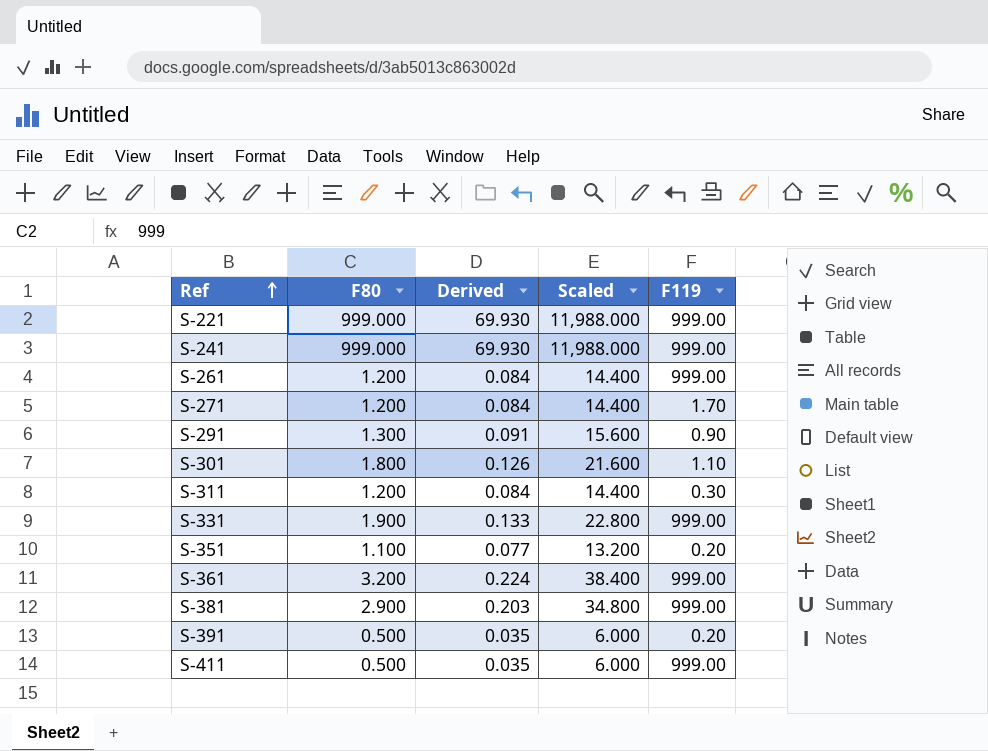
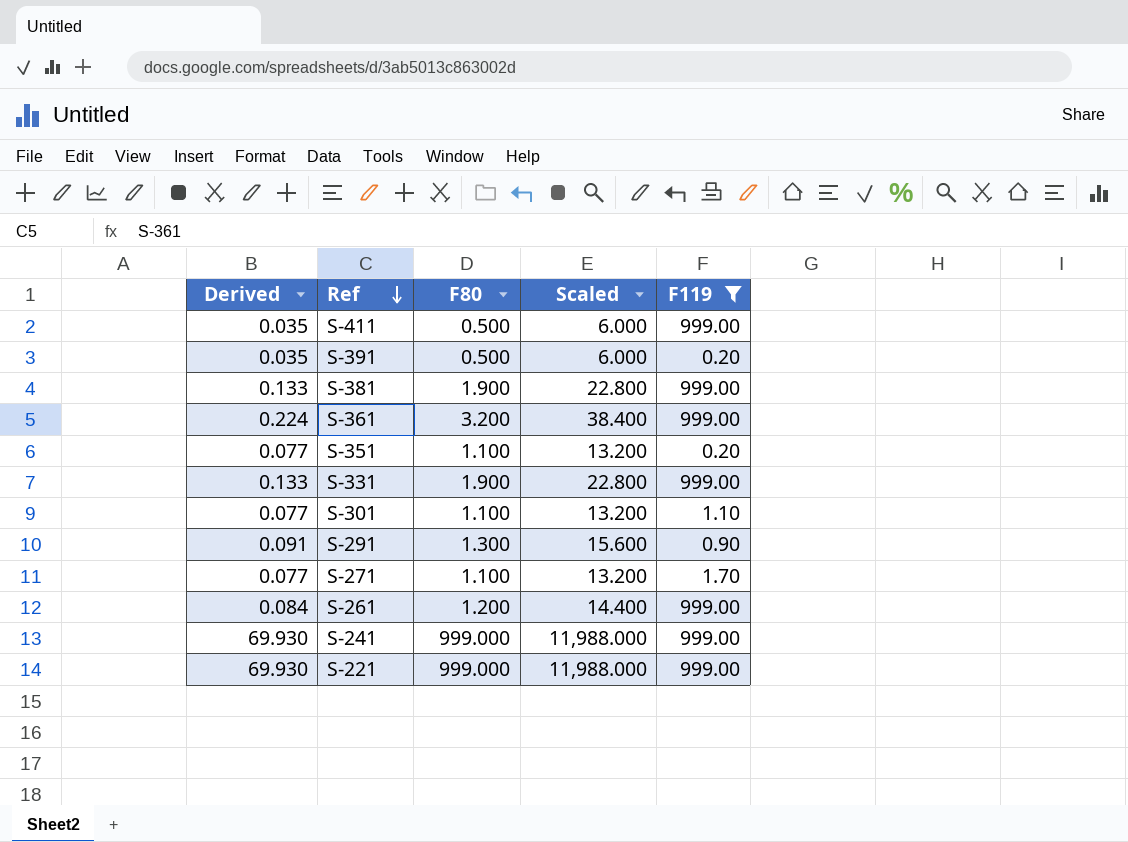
filter: none -> F119 != 0.30
row order: Ref ascending -> Ref descending
column Derived | position: 3 -> 1
S-381 | Derived: 0.203 -> 0.133
S-381 | F80: 2.900 -> 1.900
S-381 | Scaled: 34.800 -> 22.800
S-301 | Derived: 0.126 -> 0.077
S-301 | F80: 1.800 -> 1.100
S-301 | Scaled: 21.600 -> 13.200
S-271 | Derived: 0.084 -> 0.077
S-271 | F80: 1.200 -> 1.100
S-271 | Scaled: 14.400 -> 13.200

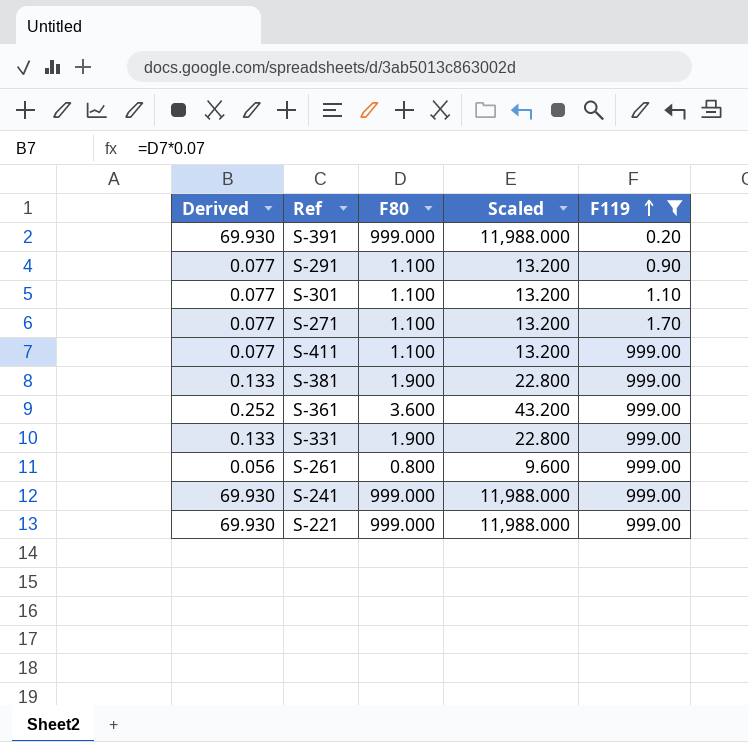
row order: Ref descending -> F119 ascending
row S-351: 0.077 | 1.100 | 13.200 | 0.20 -> none
S-391 | Derived: 0.035 -> 69.930
S-391 | F80: 0.500 -> 999.000
S-391 | Scaled: 6.000 -> 11,988.000
S-291 | Derived: 0.091 -> 0.077
S-291 | F80: 1.300 -> 1.100
S-291 | Scaled: 15.600 -> 13.200
S-411 | Derived: 0.035 -> 0.077
S-411 | F80: 0.500 -> 1.100
S-411 | Scaled: 6.000 -> 13.200
S-361 | Derived: 0.224 -> 0.252
S-361 | F80: 3.200 -> 3.600
S-361 | Scaled: 38.400 -> 43.200
S-261 | Derived: 0.084 -> 0.056
S-261 | F80: 1.200 -> 0.800
S-261 | Scaled: 14.400 -> 9.600

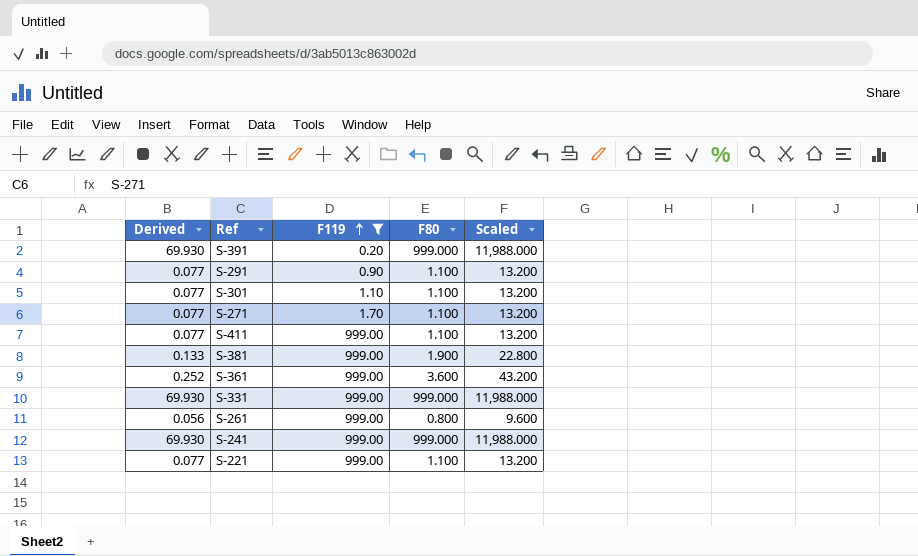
column F119 | position: 5 -> 3
S-331 | Derived: 0.133 -> 69.930
S-331 | F80: 1.900 -> 999.000
S-331 | Scaled: 22.800 -> 11,988.000
S-221 | Derived: 69.930 -> 0.077
S-221 | F80: 999.000 -> 1.100
S-221 | Scaled: 11,988.000 -> 13.200

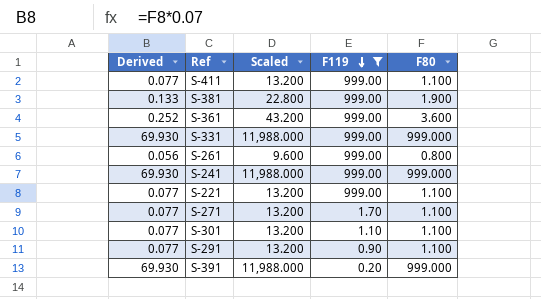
row order: F119 ascending -> F119 descending
column Scaled | position: 5 -> 3

